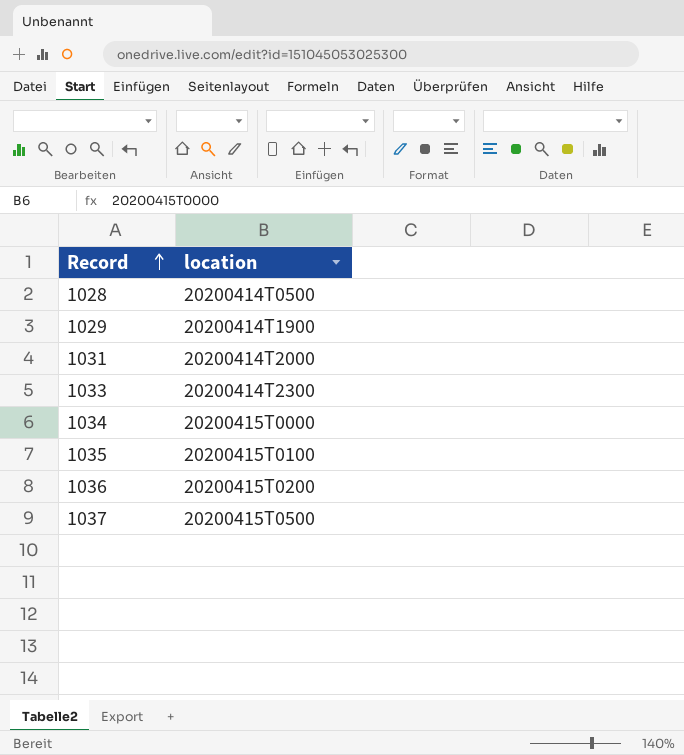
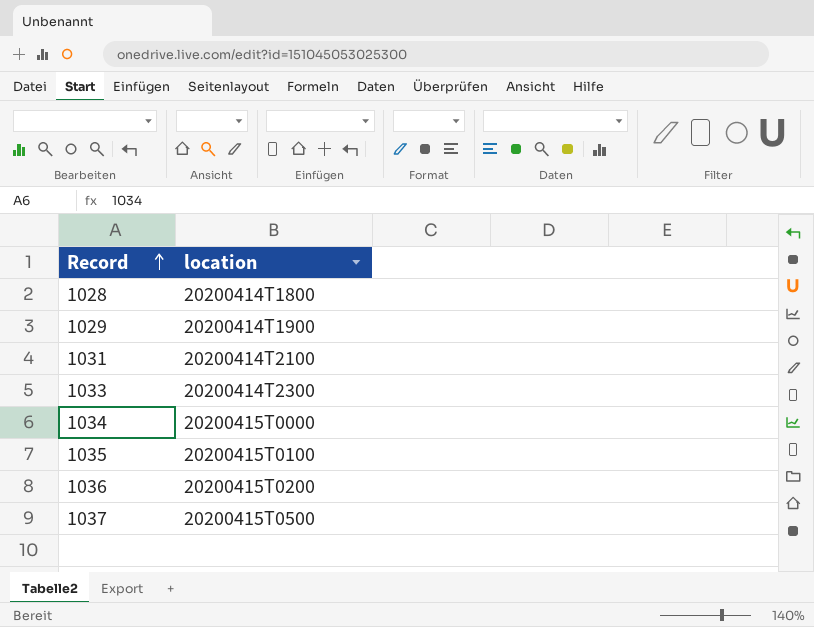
1028 | location: 20200414T0500 -> 20200414T1800
1031 | location: 20200414T2000 -> 20200414T2100

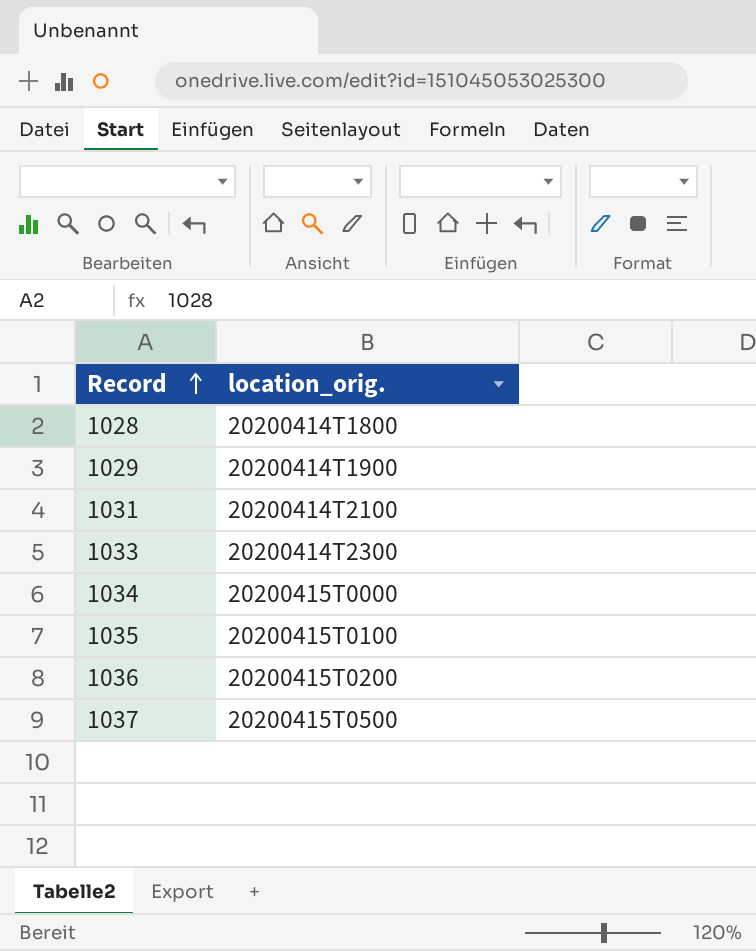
column name: location -> location_orig.

